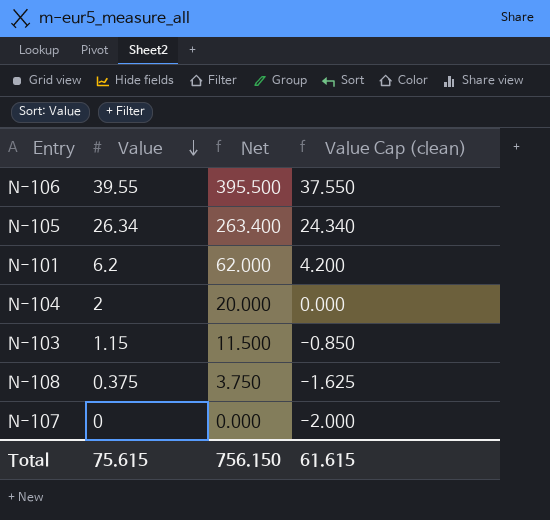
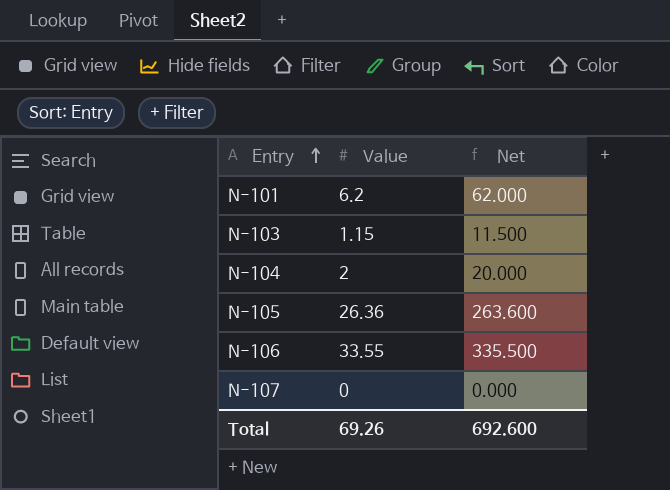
row order: Value descending -> Entry ascending
column Value Cap (clean) | formula: [Value] - 2 -> none
row N-108: 0.375 | 3.750 | -1.625 -> none
N-105 | Value: 26.34 -> 26.36
N-105 | Net: 263.400 -> 263.600
N-106 | Value: 39.55 -> 33.55
N-106 | Net: 395.500 -> 335.500
Total | Value: 75.615 -> 69.26
Total | Net: 756.150 -> 692.600

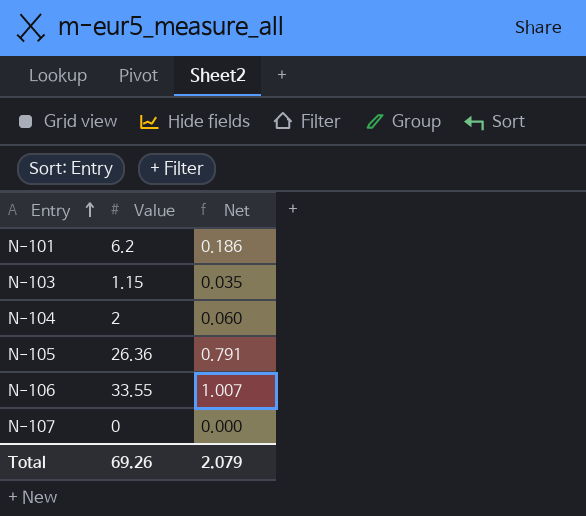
column Net | formula: [Value] * 10 -> [Value] * 0.03
Total | Net: 692.600 -> 2.079

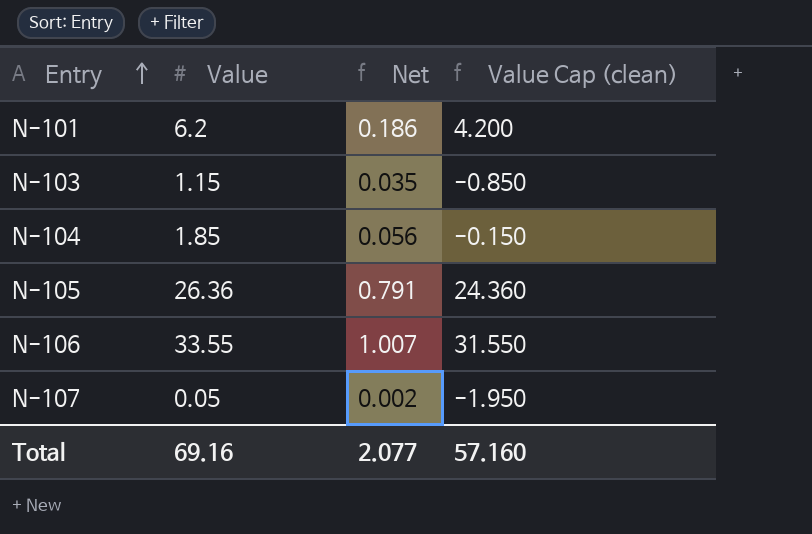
column Value Cap (clean) | formula: none -> [Value] - 2
N-104 | Value: 2 -> 1.85
N-104 | Net: 0.060 -> 0.056
N-107 | Value: 0 -> 0.05
N-107 | Net: 0.000 -> 0.002
Total | Value: 69.26 -> 69.16
Total | Net: 2.079 -> 2.077

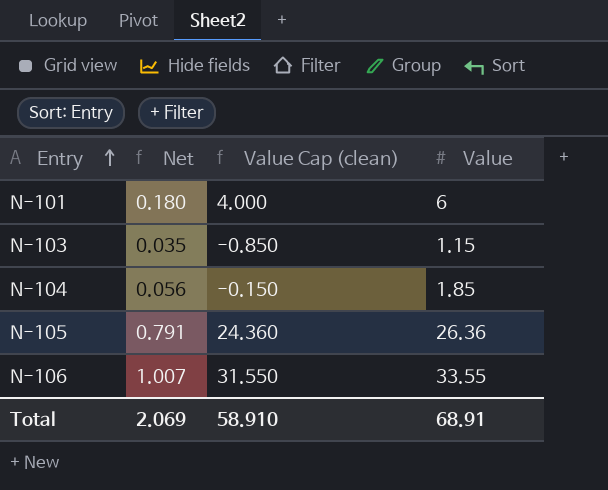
column Value | position: 2 -> 4
row N-107: 0.05 | 0.002 | -1.950 -> none
N-101 | Net: 0.186 -> 0.180
N-101 | Value Cap (clean): 4.200 -> 4.000
N-101 | Value: 6.2 -> 6
Total | Net: 2.077 -> 2.069
Total | Value Cap (clean): 57.160 -> 58.910
Total | Value: 69.16 -> 68.91

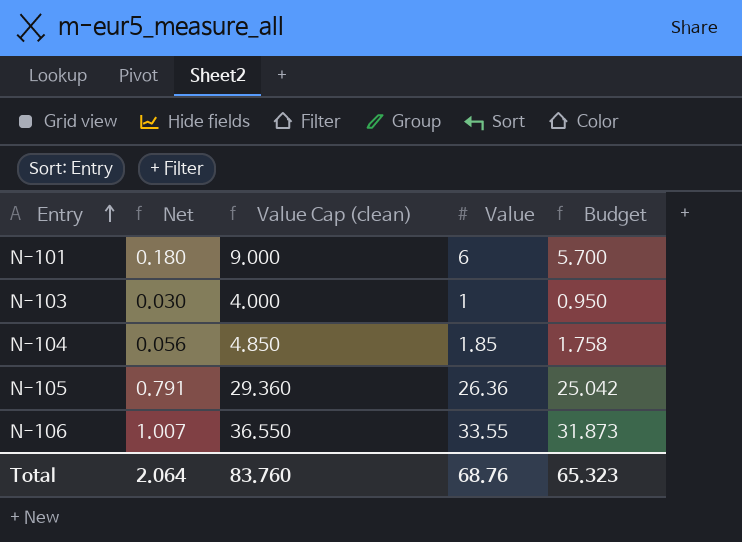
column Value Cap (clean) | formula: [Value] - 2 -> [Value] + 3
column Budget | formula: none -> [Value] * 0.95
N-103 | Net: 0.035 -> 0.030
N-103 | Value: 1.15 -> 1
Total | Net: 2.069 -> 2.064
Total | Value Cap (clean): 58.910 -> 83.760
Total | Value: 68.91 -> 68.76

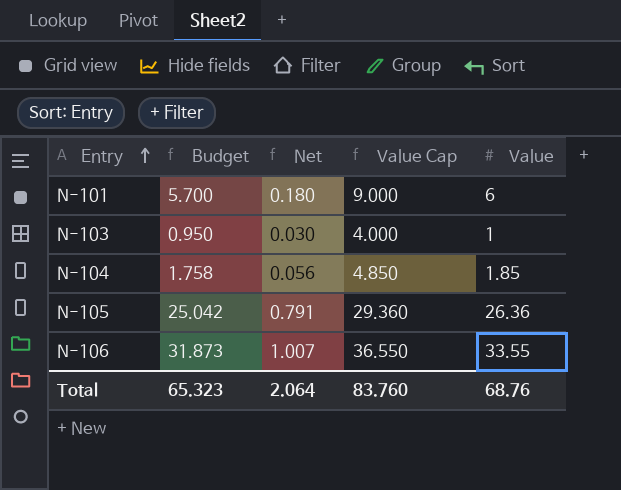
column Budget | position: 5 -> 2
column name: Value Cap (clean) -> Value Cap

